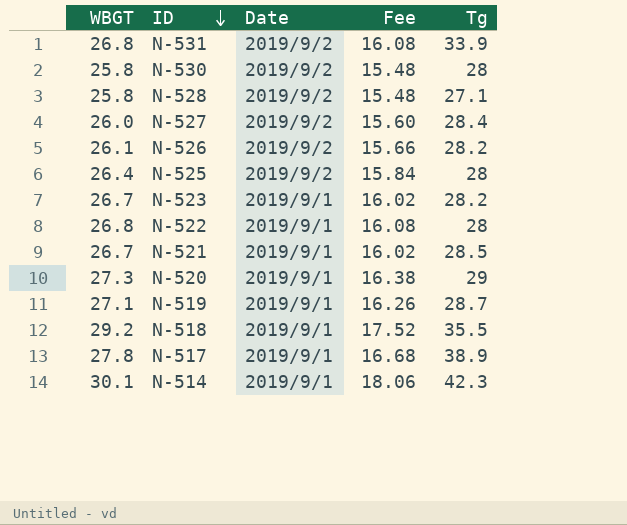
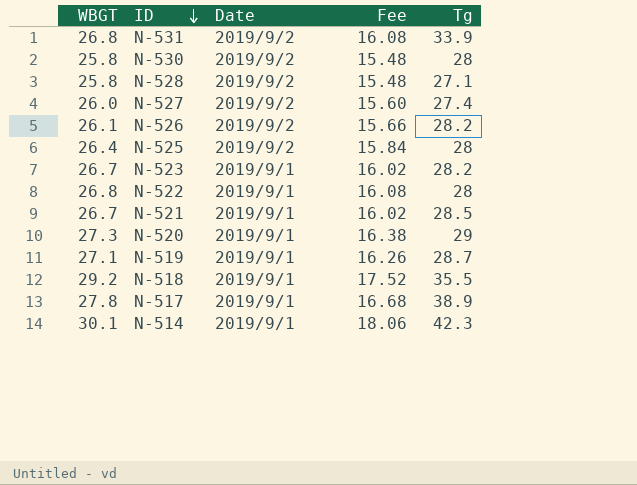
N-527 | Tg: 28.4 -> 27.4

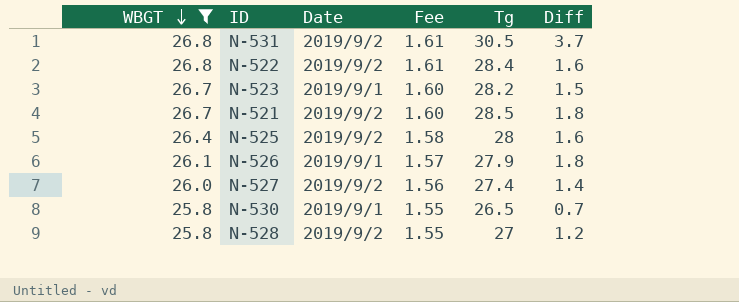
filter: none -> WBGT <= 26.8
row order: ID descending -> WBGT descending
column Fee | formula: [WBGT] * 0.6 -> [WBGT] * 0.06
column Diff | formula: none -> [Tg] - [WBGT]
N-531 | Tg: 33.9 -> 30.5
N-522 | Date: 2019/9/1 -> 2019/9/2
N-522 | Tg: 28 -> 28.4
N-521 | Date: 2019/9/1 -> 2019/9/2
N-526 | Date: 2019/9/2 -> 2019/9/1
N-526 | Tg: 28.2 -> 27.9
N-530 | Date: 2019/9/2 -> 2019/9/1
N-530 | Tg: 28 -> 26.5
N-528 | Tg: 27.1 -> 27

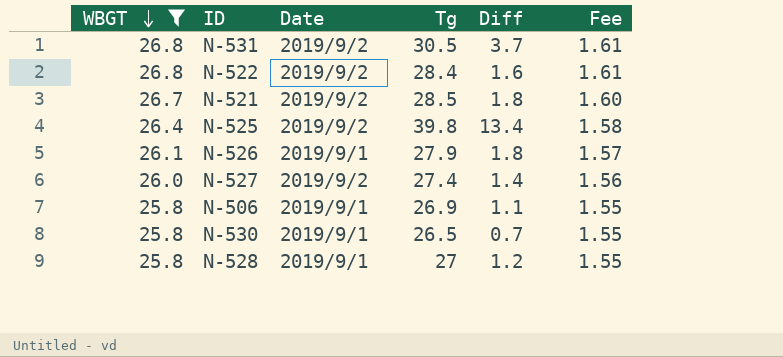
column Fee | position: 4 -> 6
row N-523: 26.7 | 2019/9/1 | 1.60 | 28.2 | 1.5 -> none
N-525 | Tg: 28 -> 39.8
N-525 | Diff: 1.6 -> 13.4
row N-506: none -> 25.8 | 2019/9/1 | 26.9 | 1.1 | 1.55
N-528 | Date: 2019/9/2 -> 2019/9/1

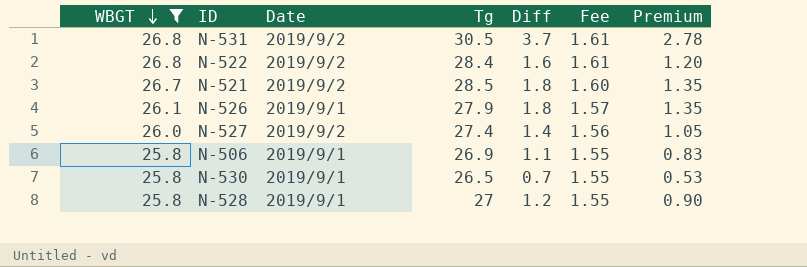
column Premium | formula: none -> [Diff] * 0.75
row N-525: 26.4 | 2019/9/2 | 39.8 | 13.4 | 1.58 -> none

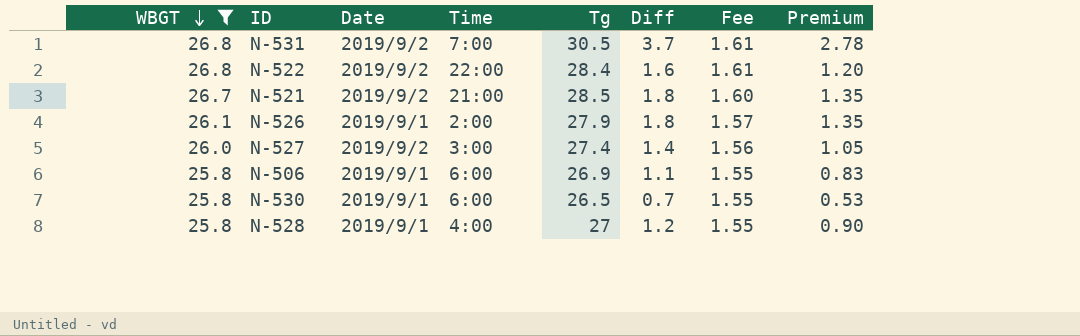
column Time | position: none -> 4

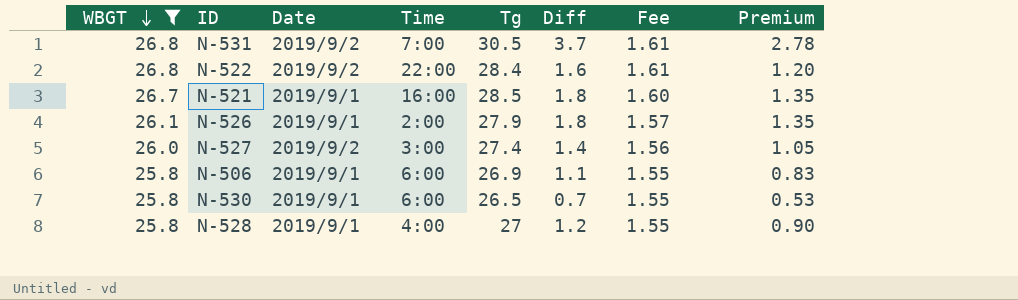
N-521 | Date: 2019/9/2 -> 2019/9/1
N-521 | Time: 21:00 -> 16:00

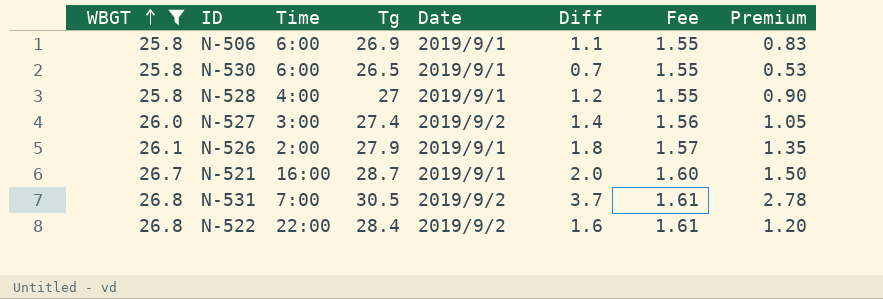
row order: WBGT descending -> WBGT ascending
column Date | position: 3 -> 5
N-521 | Tg: 28.5 -> 28.7
N-521 | Diff: 1.8 -> 2.0
N-521 | Premium: 1.35 -> 1.50

